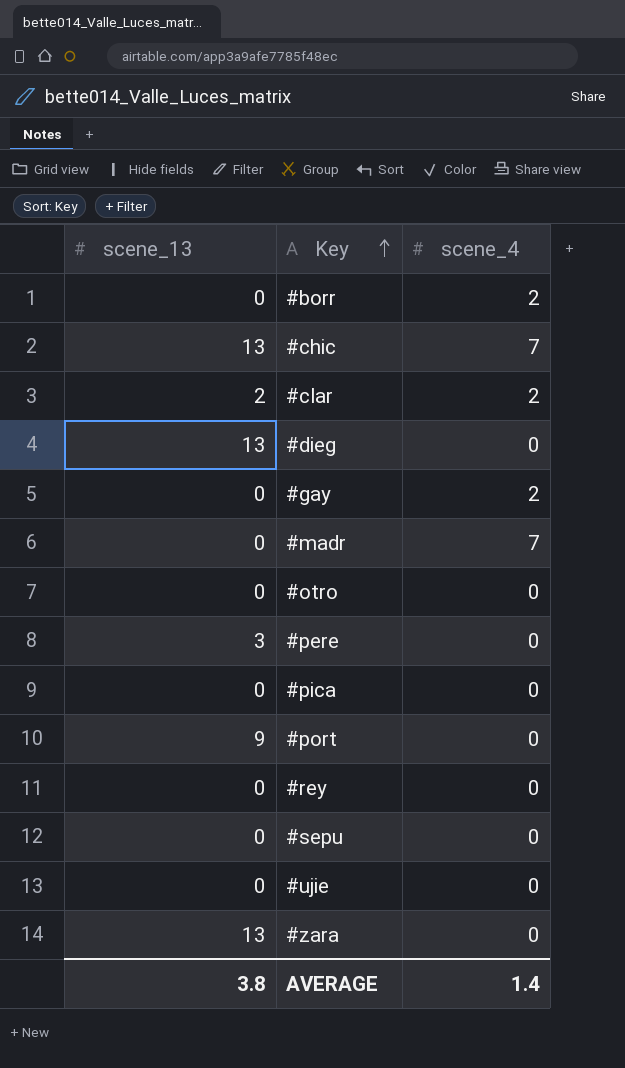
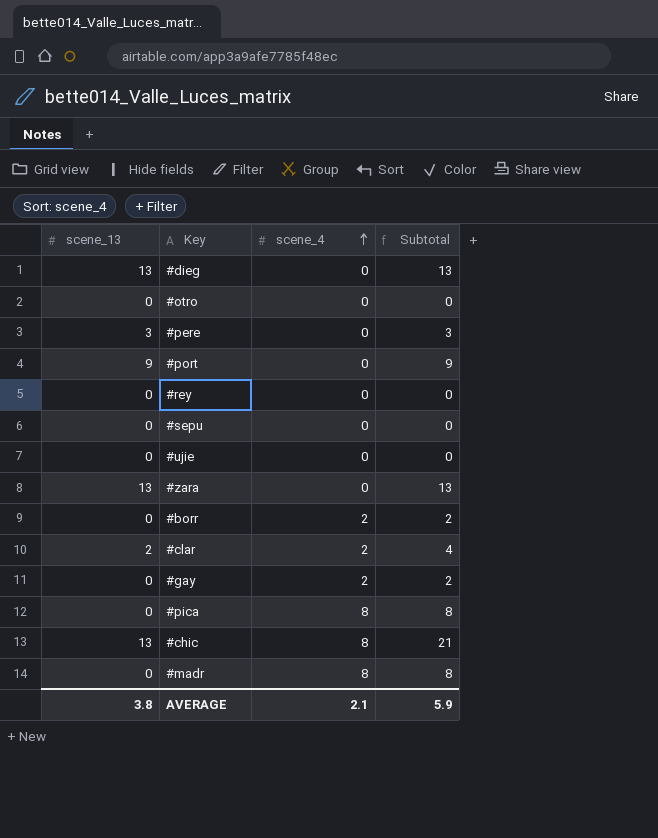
row order: Key ascending -> scene_4 ascending
column Subtotal | formula: none -> [scene_13] + [scene_4]
#pica | scene_4: 0 -> 8
#chic | scene_4: 7 -> 8
#madr | scene_4: 7 -> 8
AVERAGE | scene_4: 1.4 -> 2.1

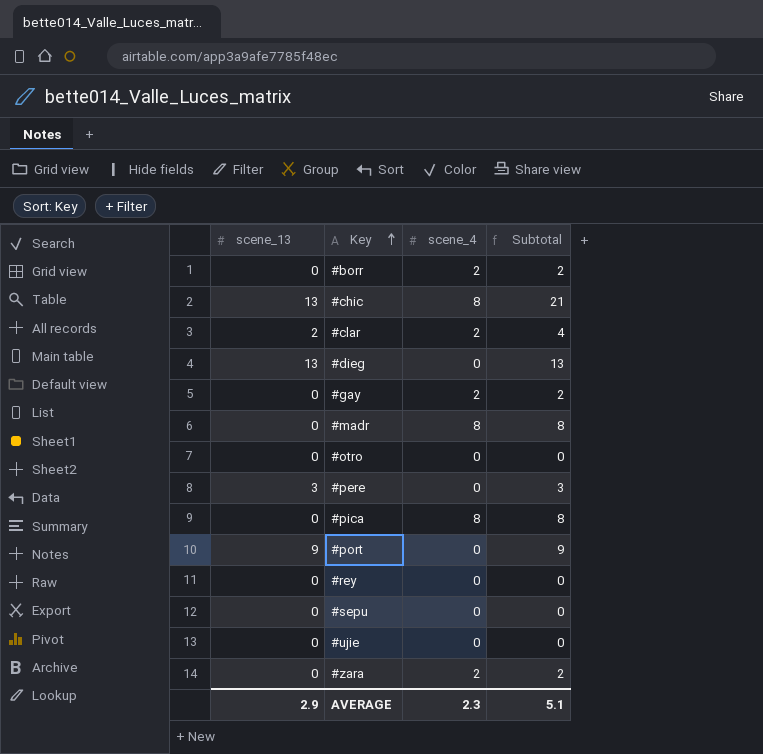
row order: scene_4 ascending -> Key ascending
#zara | scene_13: 13 -> 0
#zara | scene_4: 0 -> 2
#zara | Subtotal: 13 -> 2
AVERAGE | scene_13: 3.8 -> 2.9
AVERAGE | scene_4: 2.1 -> 2.3
AVERAGE | Subtotal: 5.9 -> 5.1

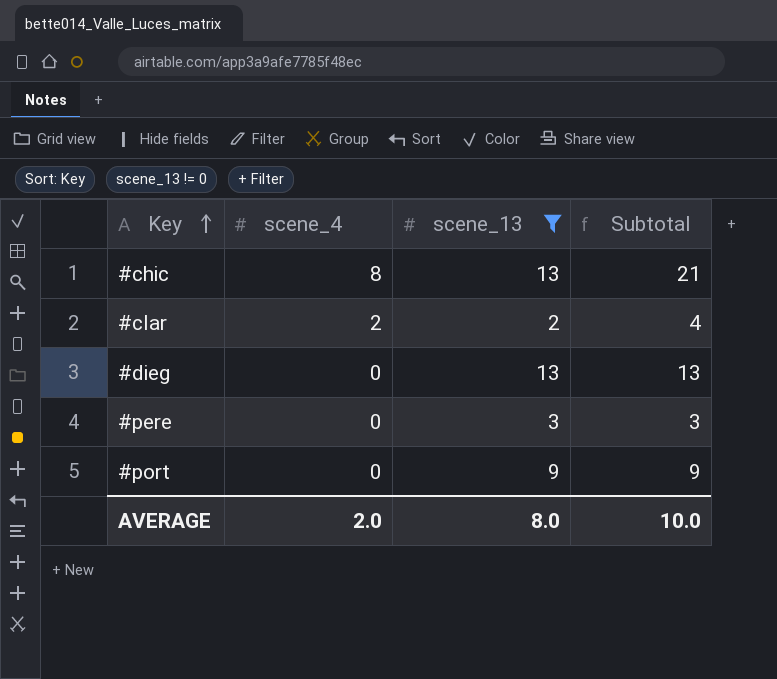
filter: none -> scene_13 != 0
column scene_13 | position: 1 -> 3
AVERAGE | scene_4: 2.3 -> 2.0
AVERAGE | scene_13: 2.9 -> 8.0
AVERAGE | Subtotal: 5.1 -> 10.0

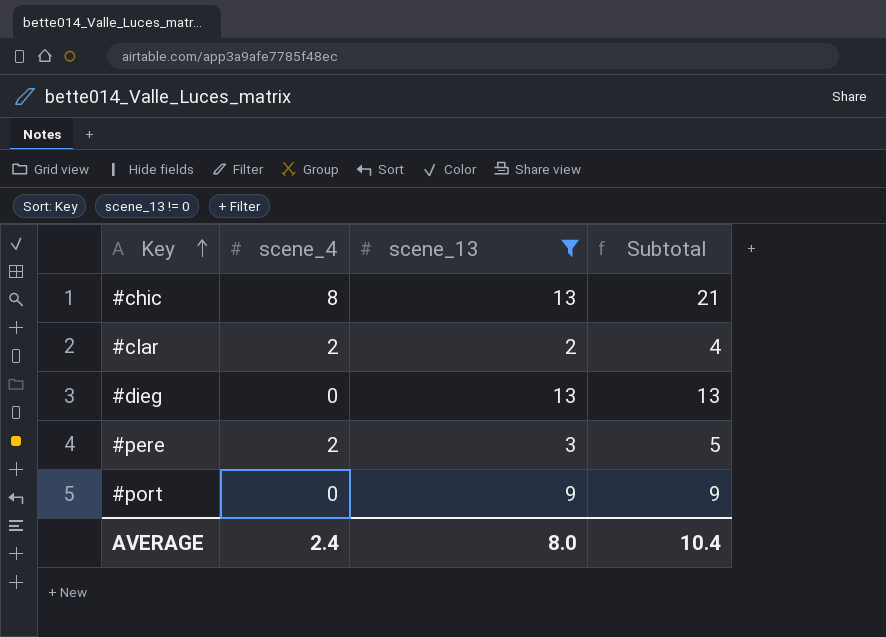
#pere | scene_4: 0 -> 2
#pere | Subtotal: 3 -> 5
AVERAGE | scene_4: 2.0 -> 2.4
AVERAGE | Subtotal: 10.0 -> 10.4

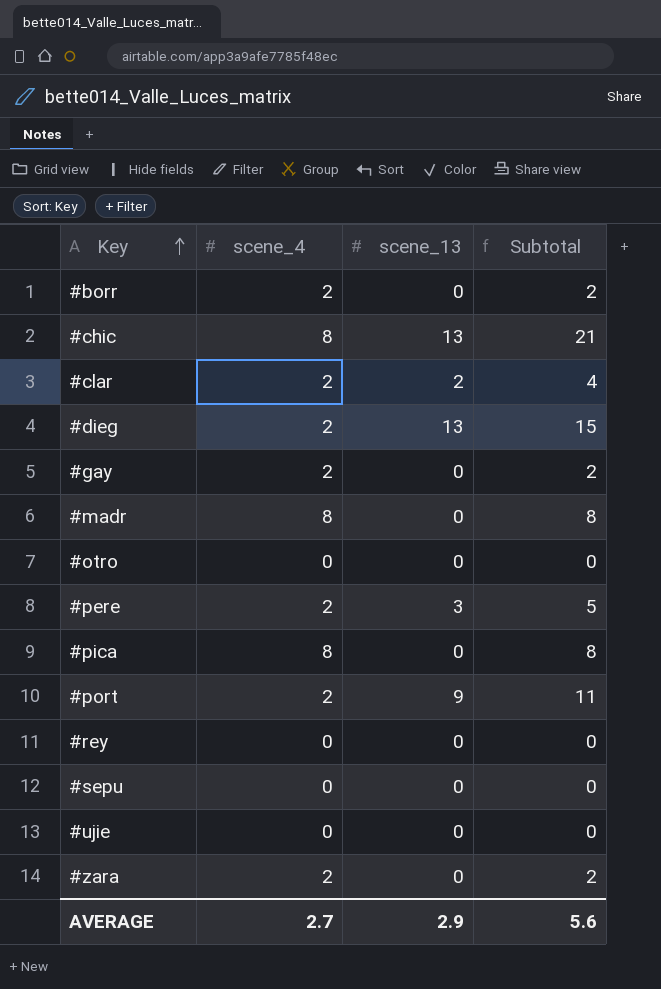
filter: scene_13 != 0 -> none
#dieg | scene_4: 0 -> 2
#dieg | Subtotal: 13 -> 15
#port | scene_4: 0 -> 2
#port | Subtotal: 9 -> 11
AVERAGE | scene_4: 2.4 -> 2.7
AVERAGE | scene_13: 8.0 -> 2.9
AVERAGE | Subtotal: 10.4 -> 5.6

